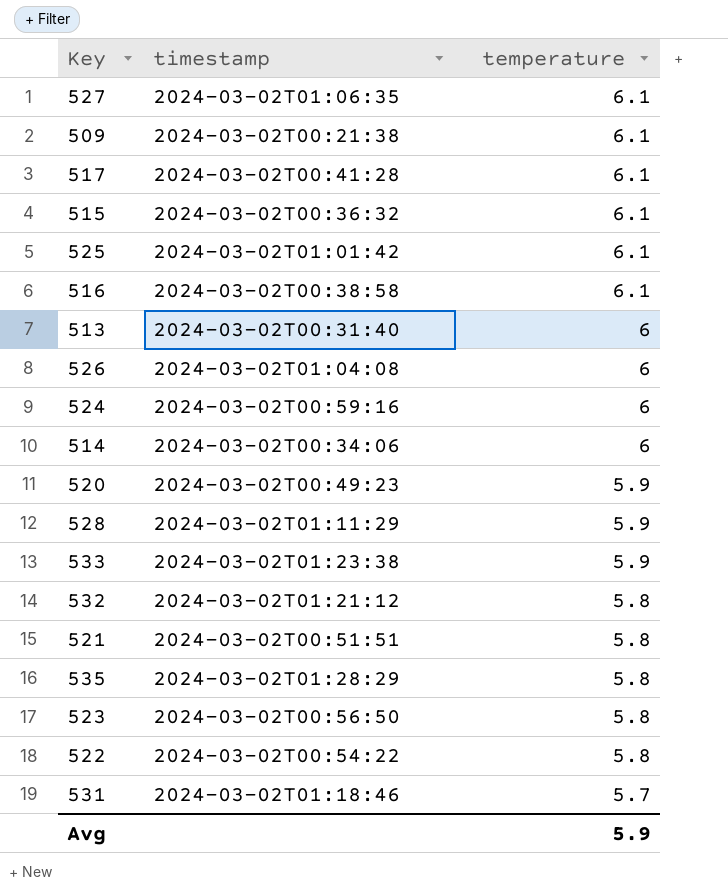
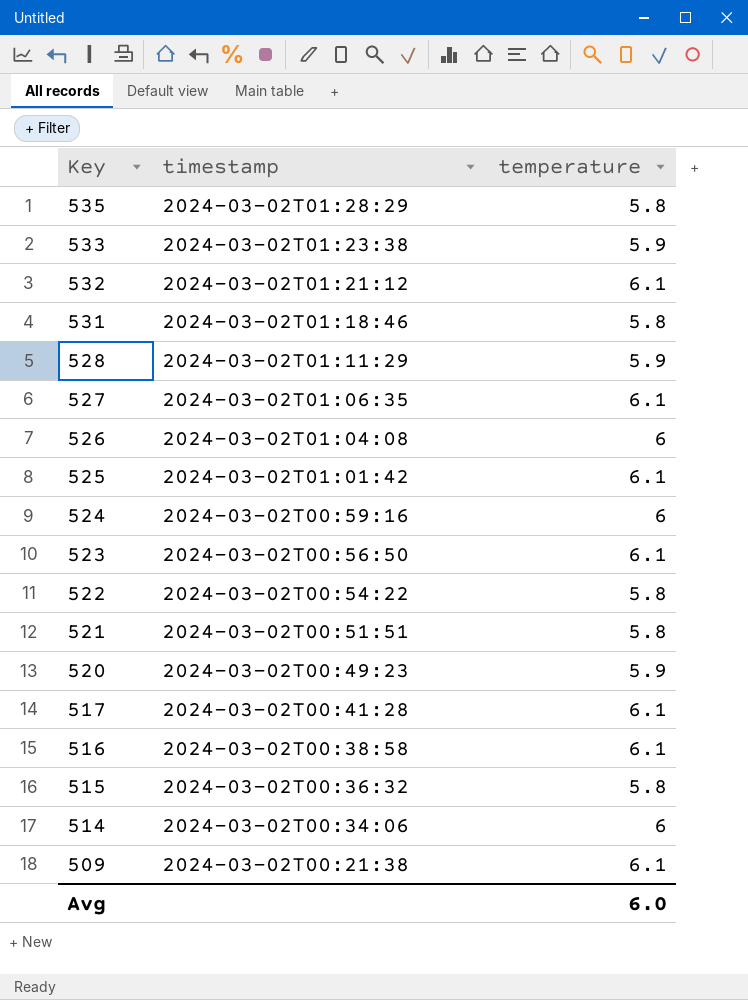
row order: temperature descending -> Key descending
row 513: 2024-03-02T00:31:40 | 6 -> none
532 | temperature: 5.8 -> 6.1
531 | temperature: 5.7 -> 5.8
523 | temperature: 5.8 -> 6.1
515 | temperature: 6.1 -> 5.8
Avg | temperature: 5.9 -> 6.0

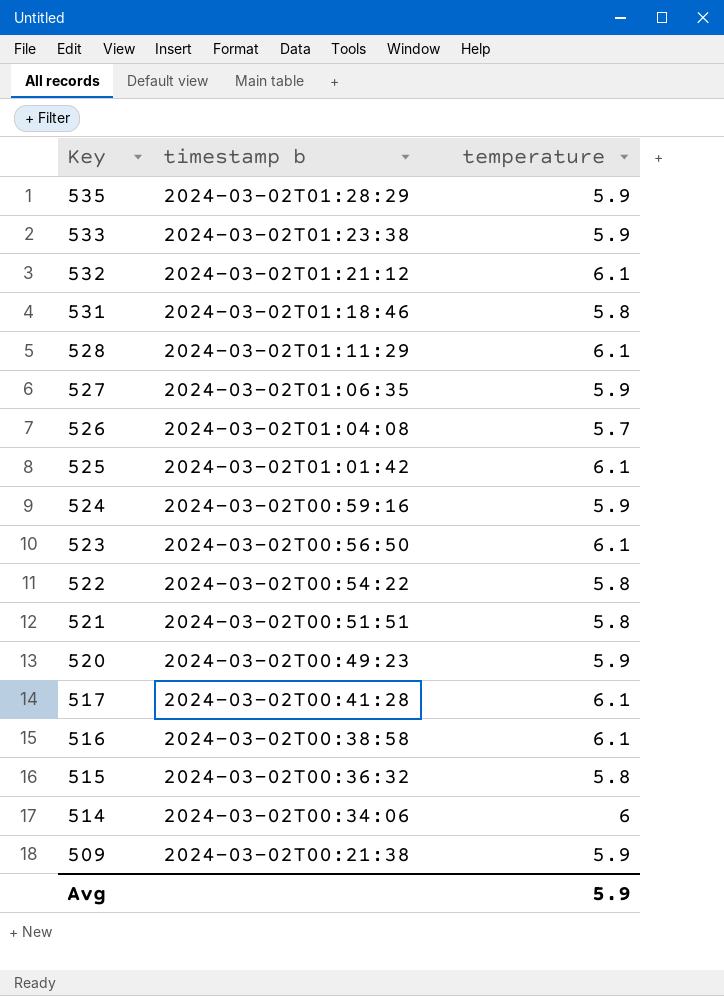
column name: timestamp -> timestamp b
535 | temperature: 5.8 -> 5.9
528 | temperature: 5.9 -> 6.1
527 | temperature: 6.1 -> 5.9
526 | temperature: 6 -> 5.7
524 | temperature: 6 -> 5.9
509 | temperature: 6.1 -> 5.9
Avg | temperature: 6.0 -> 5.9

